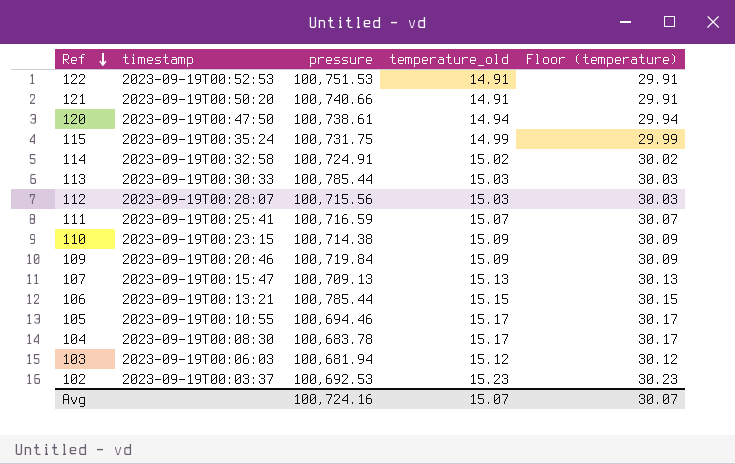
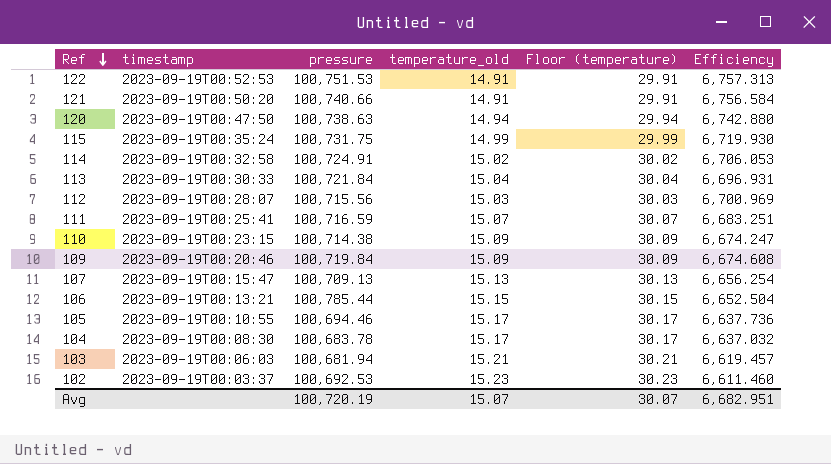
column Efficiency | formula: none -> [pressure] / [temperature_old]
120 | pressure: 100,738.61 -> 100,738.63
113 | pressure: 100,785.44 -> 100,721.84
113 | temperature_old: 15.03 -> 15.04
113 | Floor (temperature): 30.03 -> 30.04
103 | temperature_old: 15.12 -> 15.21
103 | Floor (temperature): 30.12 -> 30.21
Avg | pressure: 100,724.16 -> 100,720.19

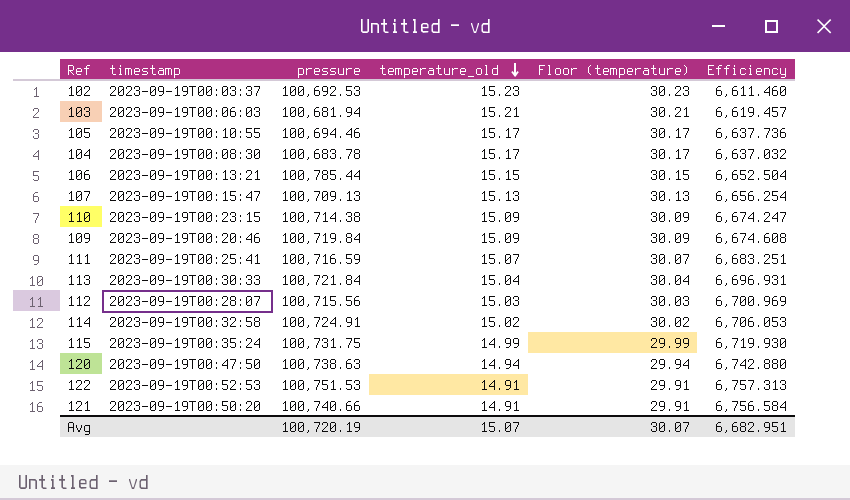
row order: Ref descending -> temperature_old descending

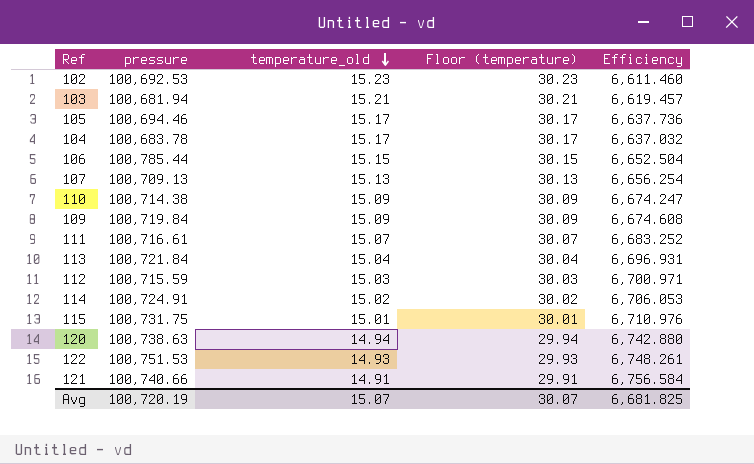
column timestamp | position: 2 -> none
111 | pressure: 100,716.59 -> 100,716.61
111 | Efficiency: 6,683.251 -> 6,683.252
112 | pressure: 100,715.56 -> 100,715.59
112 | Efficiency: 6,700.969 -> 6,700.971
115 | temperature_old: 14.99 -> 15.01
115 | Floor (temperature): 29.99 -> 30.01
115 | Efficiency: 6,719.930 -> 6,710.976
122 | temperature_old: 14.91 -> 14.93
122 | Floor (temperature): 29.91 -> 29.93
122 | Efficiency: 6,757.313 -> 6,748.261
Avg | Efficiency: 6,682.951 -> 6,681.825

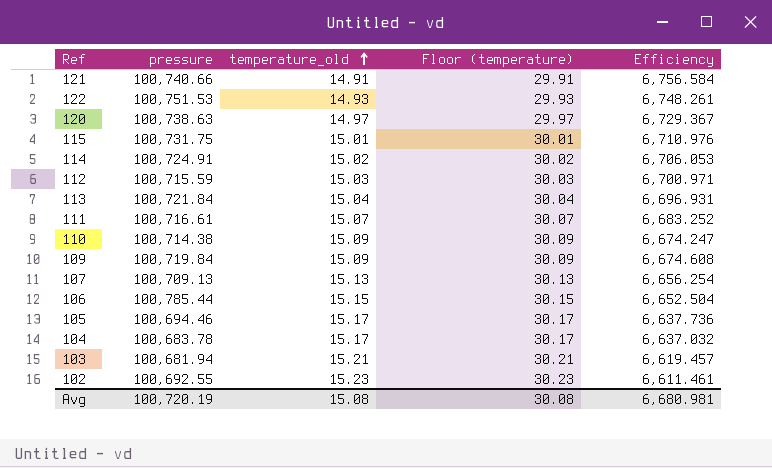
row order: temperature_old descending -> temperature_old ascending
120 | temperature_old: 14.94 -> 14.97
120 | Floor (temperature): 29.94 -> 29.97
120 | Efficiency: 6,742.880 -> 6,729.367
102 | pressure: 100,692.53 -> 100,692.55
102 | Efficiency: 6,611.460 -> 6,611.461
Avg | temperature_old: 15.07 -> 15.08
Avg | Floor (temperature): 30.07 -> 30.08
Avg | Efficiency: 6,681.825 -> 6,680.981

